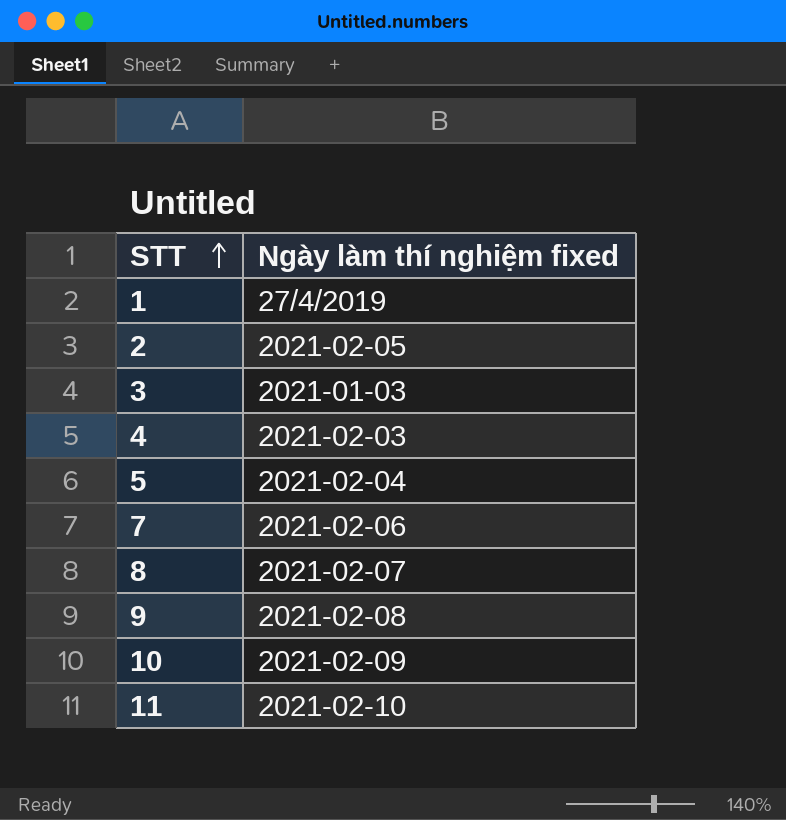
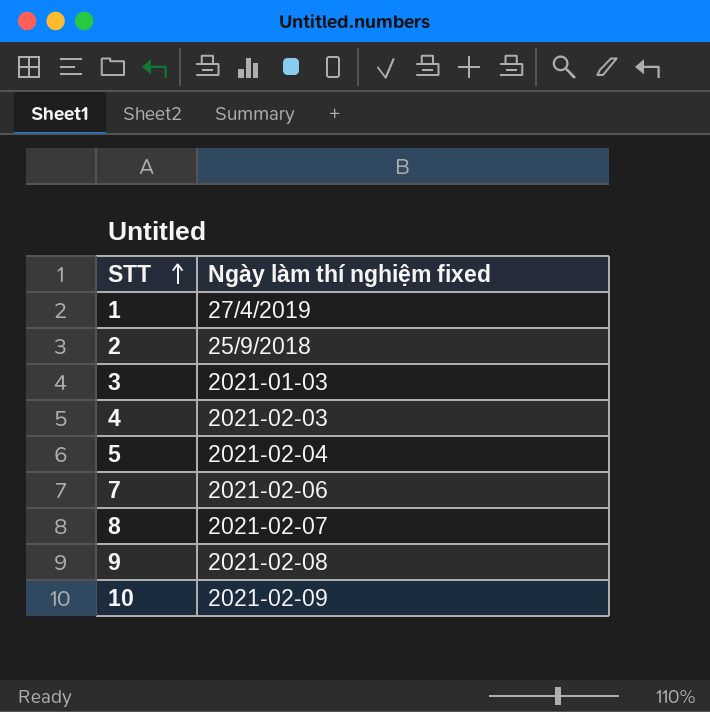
row 11: 2021-02-10 -> none
2 | Ngày làm thí nghiệm fixed: 2021-02-05 -> 25/9/2018

